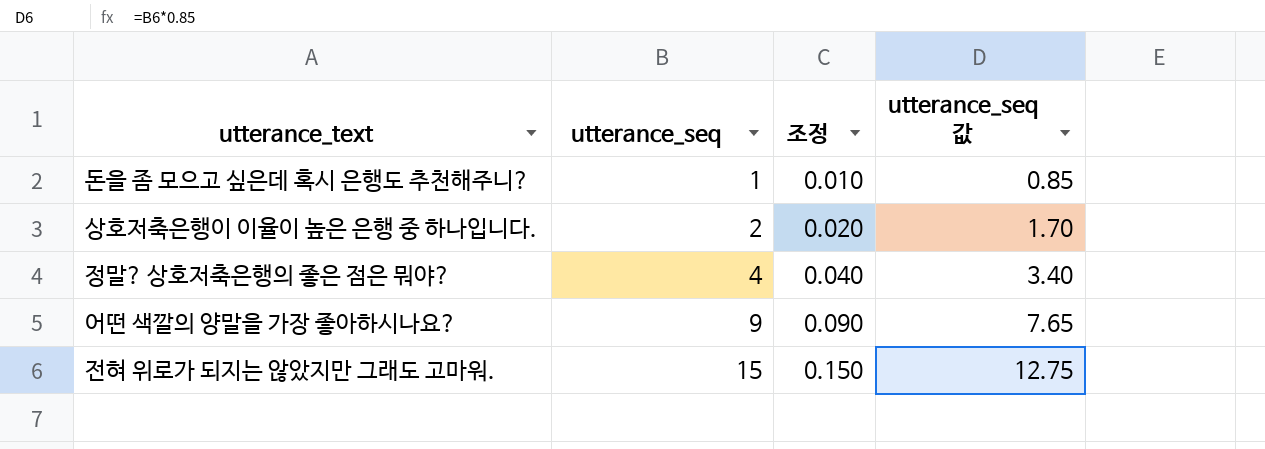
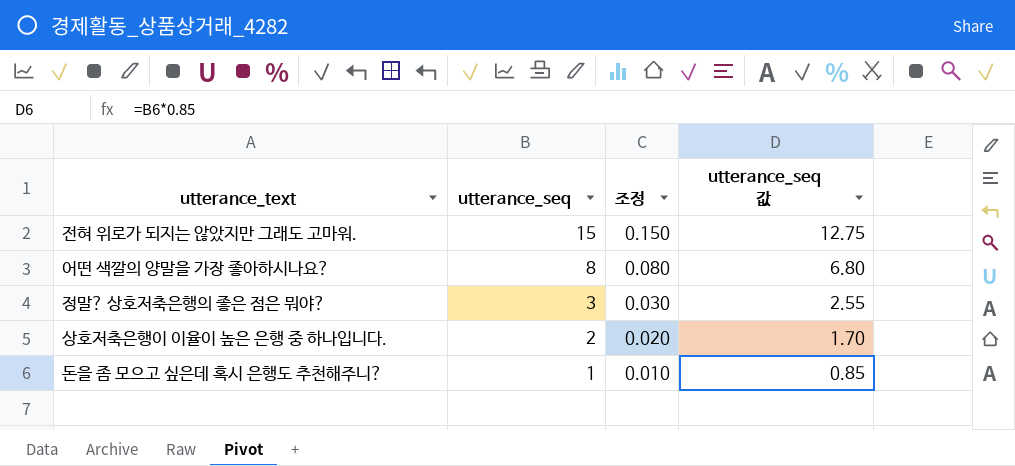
row order: utterance_seq ascending -> utterance_seq descending
어떤 색깔의 양말을 가장 좋아하시나요? | utterance_seq: 9 -> 8
어떤 색깔의 양말을 가장 좋아하시나요? | 조정: 0.090 -> 0.080
어떤 색깔의 양말을 가장 좋아하시나요? | utterance_seq 값: 7.65 -> 6.80
정말? 상호저축은행의 좋은 점은 뭐야? | utterance_seq: 4 -> 3
정말? 상호저축은행의 좋은 점은 뭐야? | 조정: 0.040 -> 0.030
정말? 상호저축은행의 좋은 점은 뭐야? | utterance_seq 값: 3.40 -> 2.55

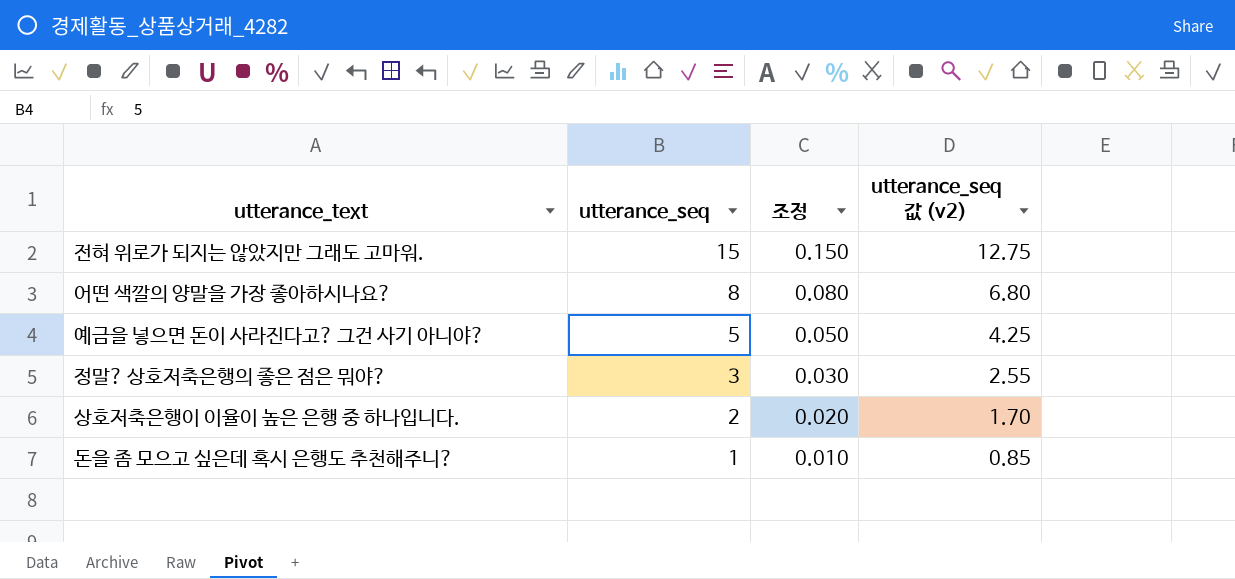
column name: utterance_seq 값 -> utterance_seq 값 (v2)
row 예금을 넣으면 돈이 사라진다고? 그건 사기 아니야?: none -> 5 | 0.050 | 4.25

